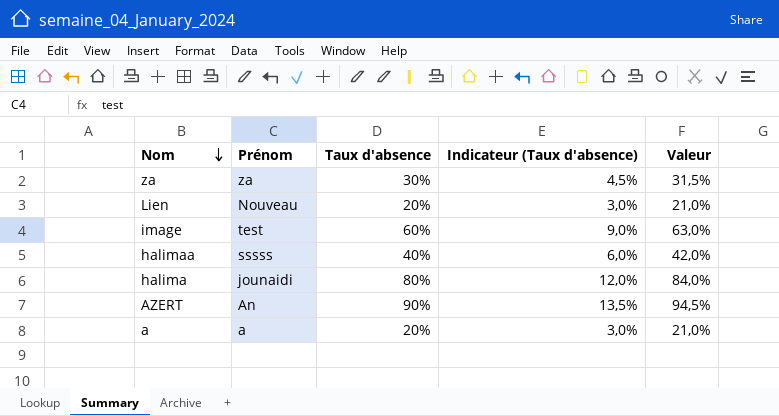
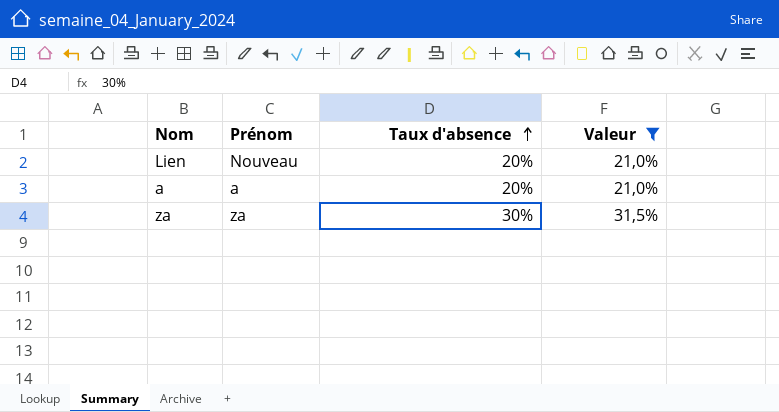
filter: none -> Valeur <= 31,5%
row order: Nom descending -> Taux d'absence ascending
column Indicateur (Taux d'absence) | formula: [Taux d'absence] * 0,15 -> none

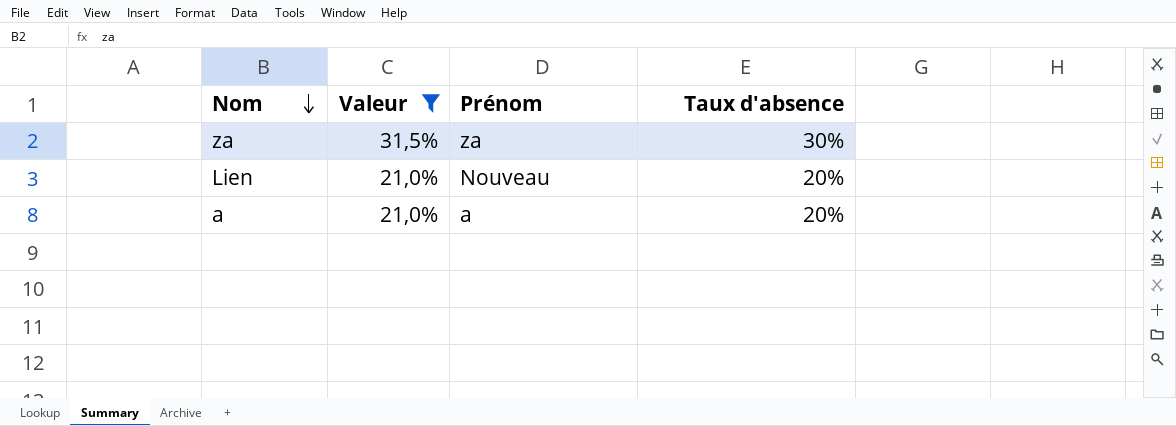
row order: Taux d'absence ascending -> Nom descending
column Valeur | position: 4 -> 2

